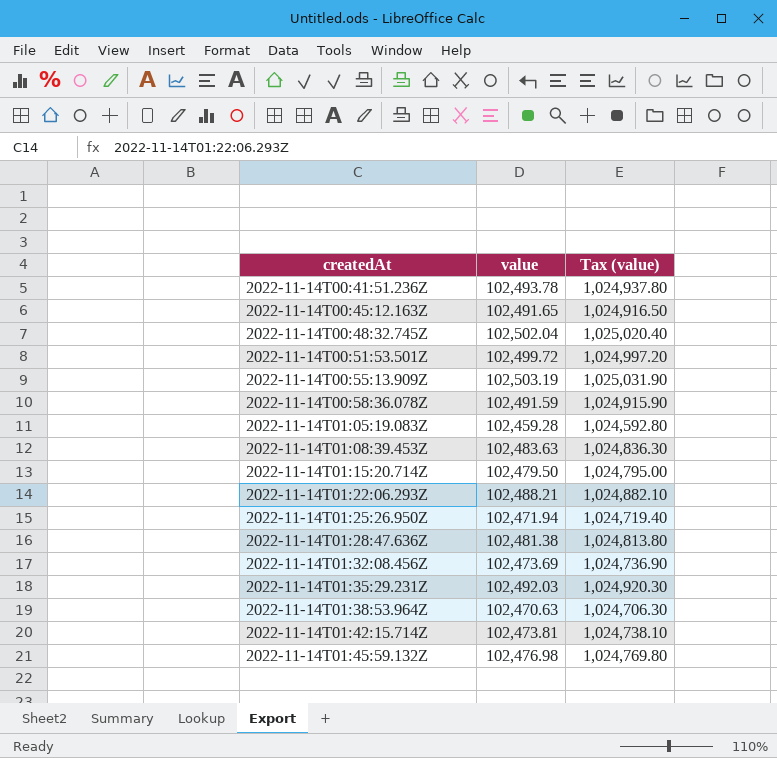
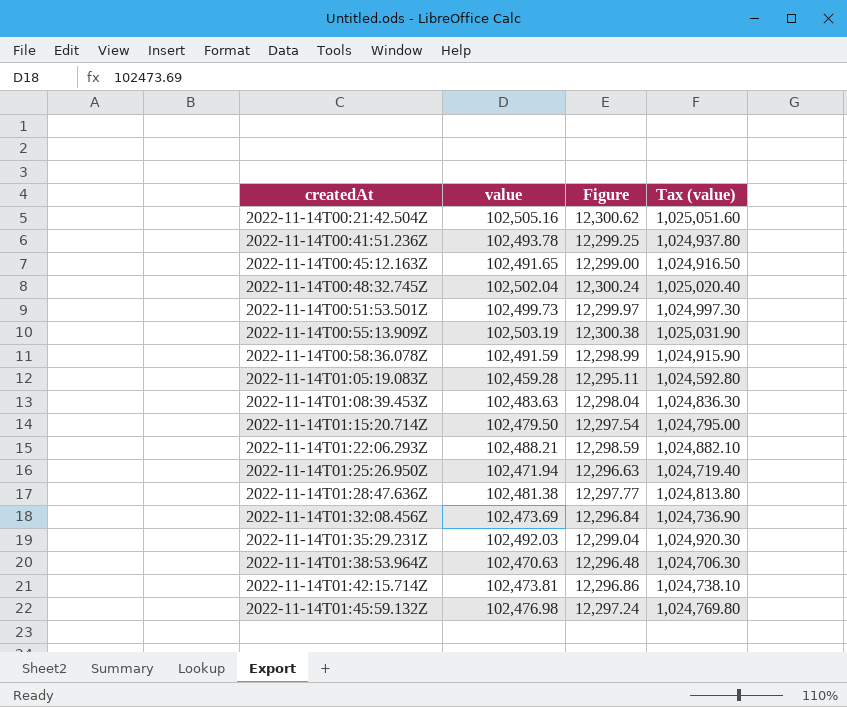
column Figure | formula: none -> [value] * 0.12
row 2022-11-14T00:21:42.504Z: none -> 102,505.16 | 12,300.62 | 1,025,051.60
2022-11-14T00:51:53.501Z | value: 102,499.72 -> 102,499.73
2022-11-14T00:51:53.501Z | Tax (value): 1,024,997.20 -> 1,024,997.30

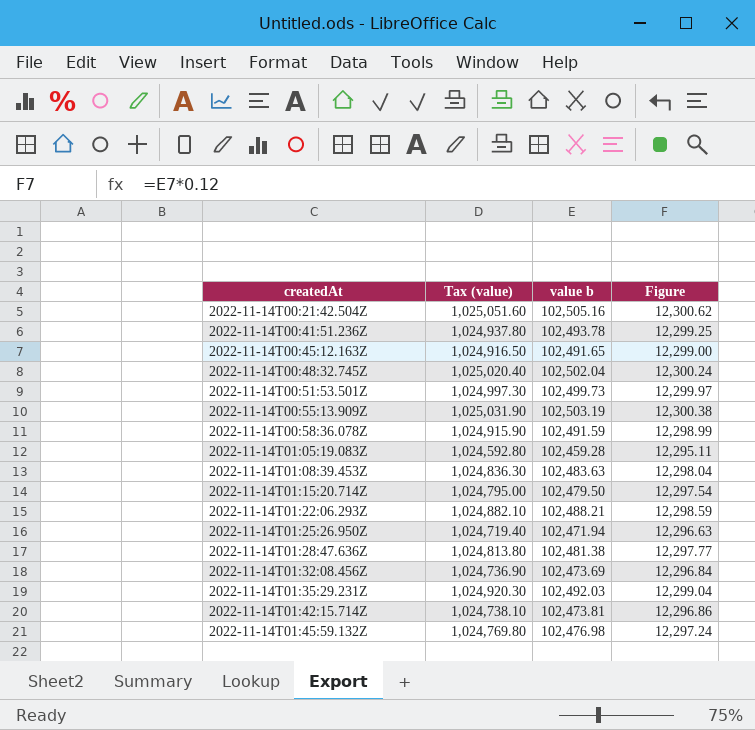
column Tax (value) | position: 4 -> 2
column name: value -> value b
row 2022-11-14T01:38:53.964Z: 102,470.63 | 12,296.48 | 1,024,706.30 -> none

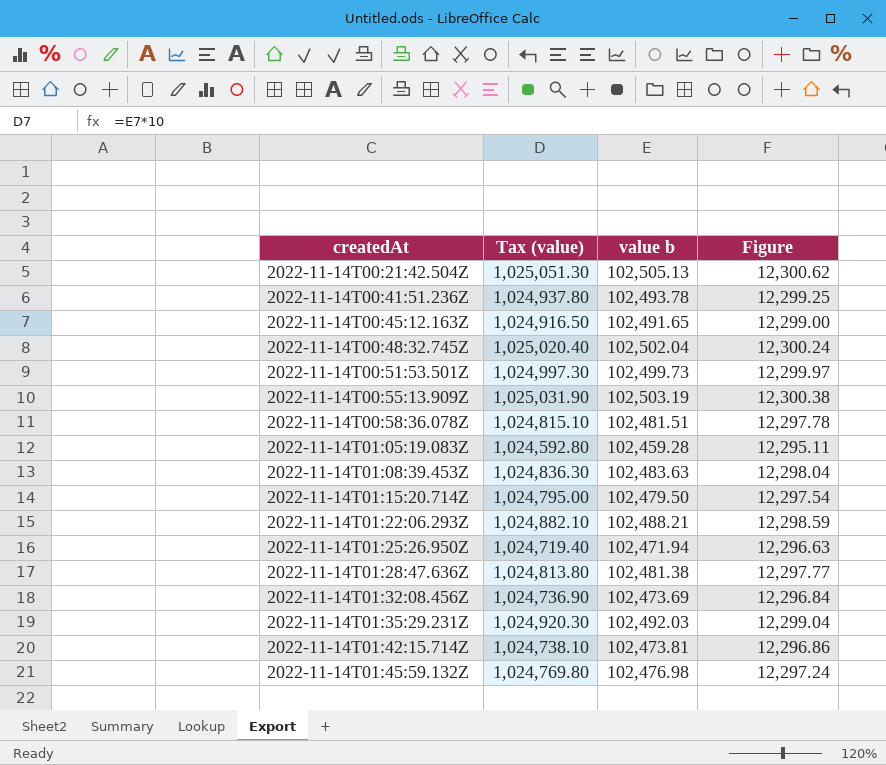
2022-11-14T00:21:42.504Z | Tax (value): 1,025,051.60 -> 1,025,051.30
2022-11-14T00:21:42.504Z | value b: 102,505.16 -> 102,505.13
2022-11-14T00:58:36.078Z | Tax (value): 1,024,915.90 -> 1,024,815.10
2022-11-14T00:58:36.078Z | value b: 102,491.59 -> 102,481.51
2022-11-14T00:58:36.078Z | Figure: 12,298.99 -> 12,297.78

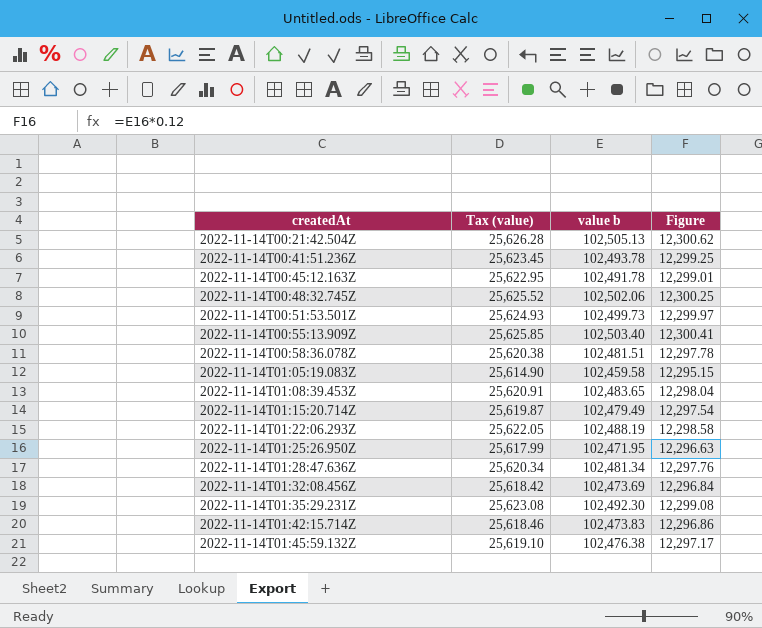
column Tax (value) | formula: [value b] * 10 -> [value b] * 0.25
2022-11-14T00:45:12.163Z | value b: 102,491.65 -> 102,491.78
2022-11-14T00:45:12.163Z | Figure: 12,299.00 -> 12,299.01
2022-11-14T00:48:32.745Z | value b: 102,502.04 -> 102,502.06
2022-11-14T00:48:32.745Z | Figure: 12,300.24 -> 12,300.25
2022-11-14T00:55:13.909Z | value b: 102,503.19 -> 102,503.40
2022-11-14T00:55:13.909Z | Figure: 12,300.38 -> 12,300.41
2022-11-14T01:05:19.083Z | value b: 102,459.28 -> 102,459.58
2022-11-14T01:05:19.083Z | Figure: 12,295.11 -> 12,295.15
2022-11-14T01:08:39.453Z | value b: 102,483.63 -> 102,483.65
2022-11-14T01:15:20.714Z | value b: 102,479.50 -> 102,479.49
2022-11-14T01:22:06.293Z | value b: 102,488.21 -> 102,488.19
2022-11-14T01:22:06.293Z | Figure: 12,298.59 -> 12,298.58
2022-11-14T01:25:26.950Z | value b: 102,471.94 -> 102,471.95
2022-11-14T01:28:47.636Z | value b: 102,481.38 -> 102,481.34
2022-11-14T01:28:47.636Z | Figure: 12,297.77 -> 12,297.76
2022-11-14T01:35:29.231Z | value b: 102,492.03 -> 102,492.30
2022-11-14T01:35:29.231Z | Figure: 12,299.04 -> 12,299.08
2022-11-14T01:42:15.714Z | value b: 102,473.81 -> 102,473.83
2022-11-14T01:45:59.132Z | value b: 102,476.98 -> 102,476.38
2022-11-14T01:45:59.132Z | Figure: 12,297.24 -> 12,297.17

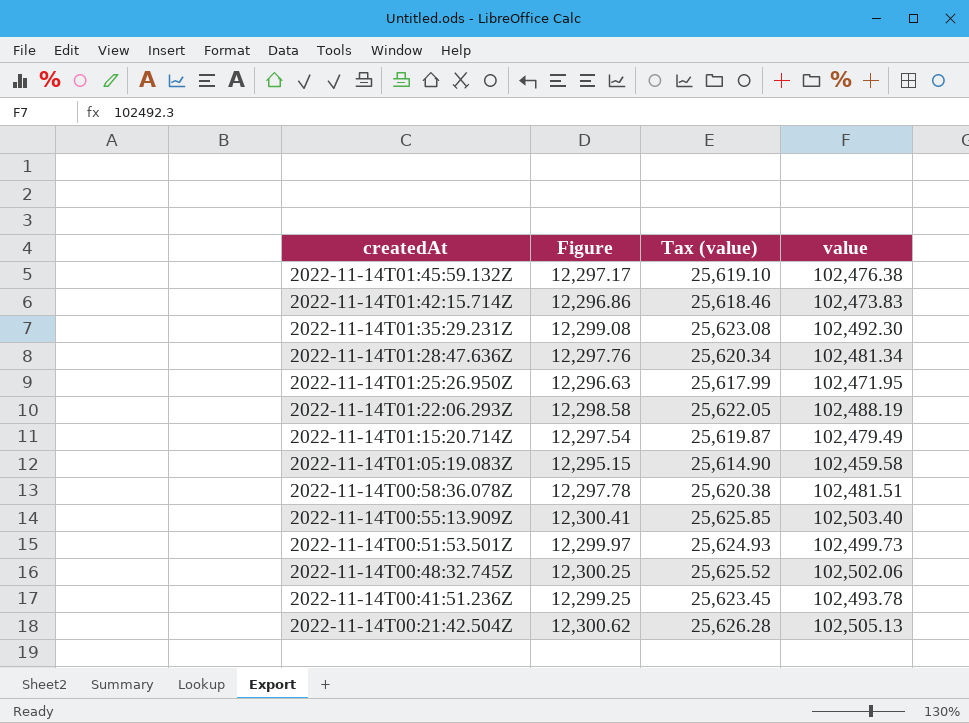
row order: createdAt ascending -> createdAt descending
column Figure | position: 4 -> 2
column name: value b -> value
row 2022-11-14T00:45:12.163Z: 25,622.95 | 102,491.78 | 12,299.01 -> none
row 2022-11-14T01:08:39.453Z: 25,620.91 | 102,483.65 | 12,298.04 -> none
row 2022-11-14T01:32:08.456Z: 25,618.42 | 102,473.69 | 12,296.84 -> none

